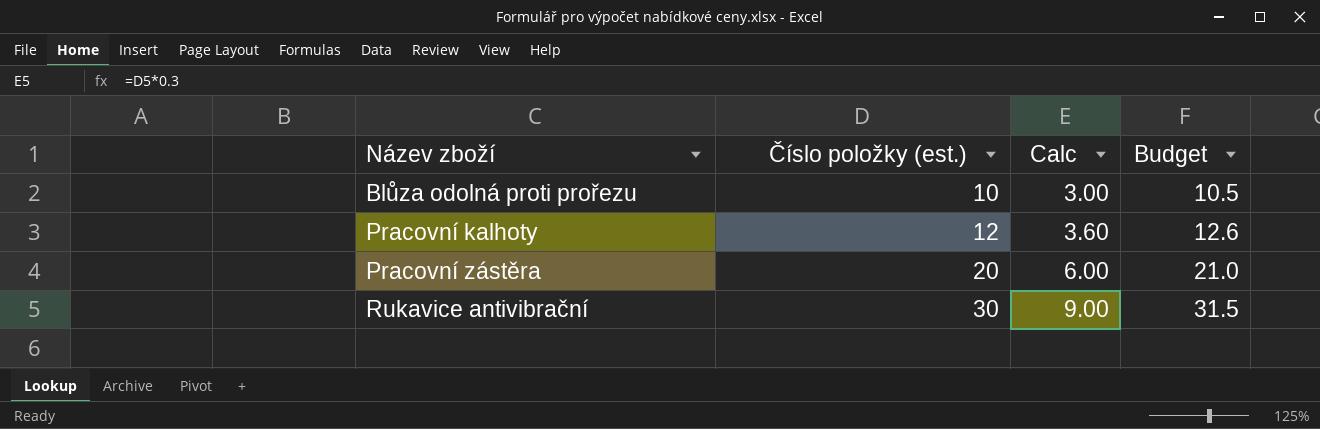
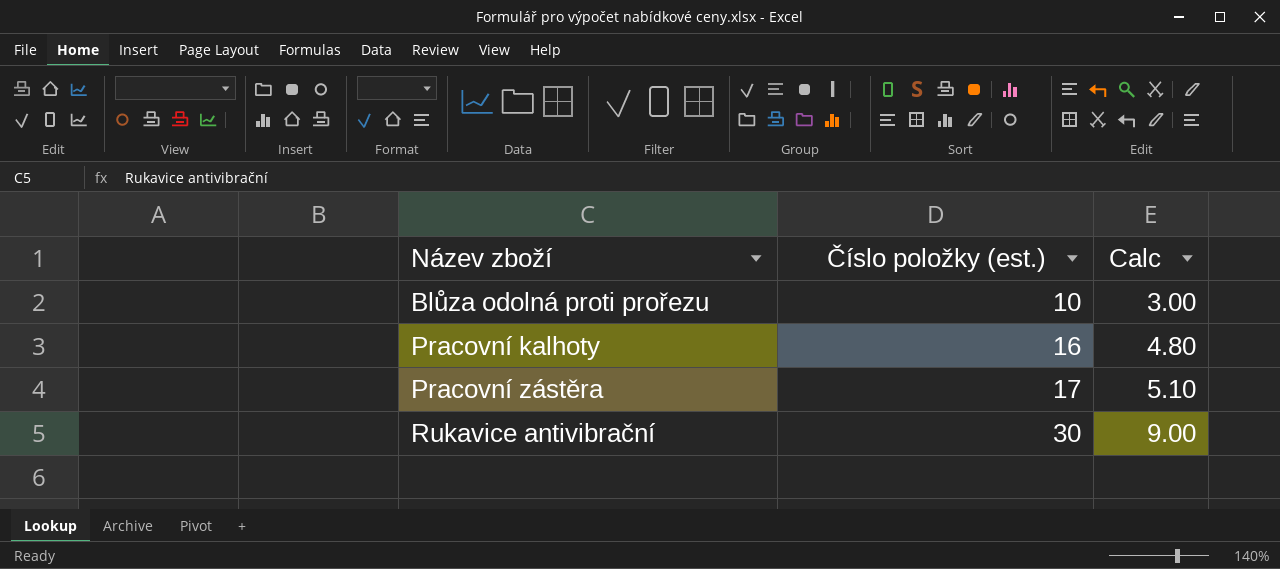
column Budget | formula: [Číslo položky (est.)] * 1.05 -> none
Pracovní kalhoty | Číslo položky (est.): 12 -> 16
Pracovní kalhoty | Calc: 3.60 -> 4.80
Pracovní zástěra | Číslo položky (est.): 20 -> 17
Pracovní zástěra | Calc: 6.00 -> 5.10

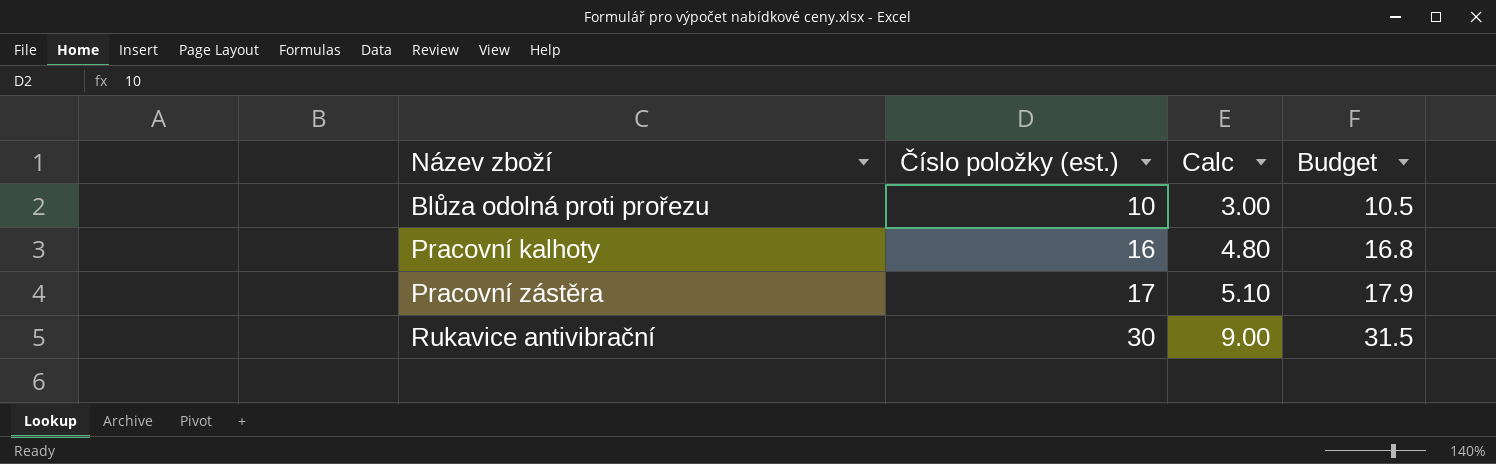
column Budget | formula: none -> [Číslo položky (est.)] * 1.05

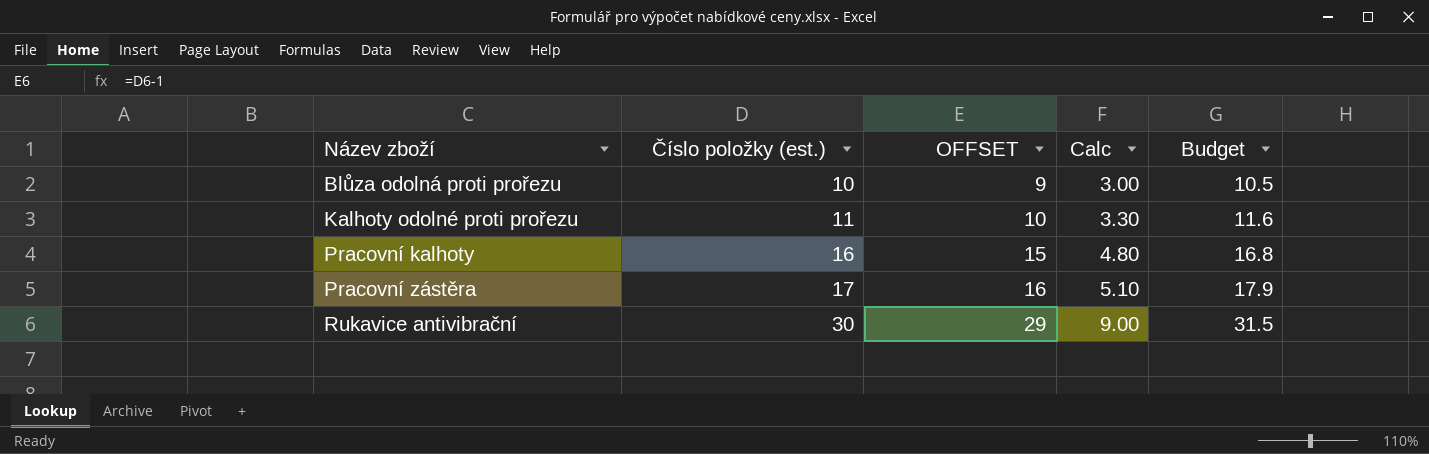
column OFFSET | formula: none -> [Číslo položky (est.)] - 1
row Kalhoty odolné proti prořezu: none -> 11 | 10 | 3.30 | 11.6

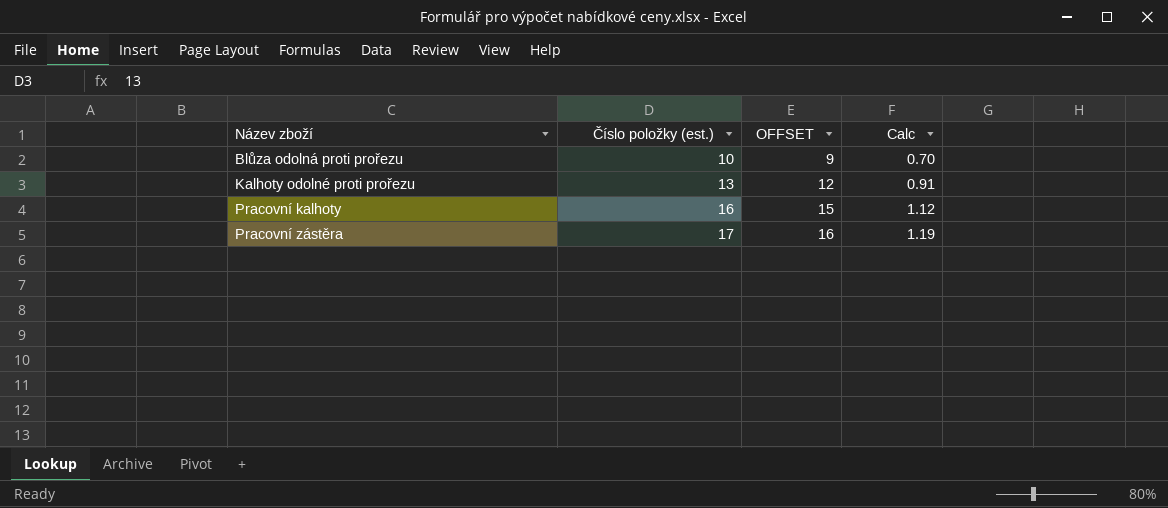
column Budget | formula: [Číslo položky (est.)] * 1.05 -> none
column Calc | formula: [Číslo položky (est.)] * 0.3 -> [Číslo položky (est.)] * 0.07
row Rukavice antivibrační: 30 | 29 | 9.00 | 31.5 -> none
Kalhoty odolné proti prořezu | Číslo položky (est.): 11 -> 13
Kalhoty odolné proti prořezu | OFFSET: 10 -> 12

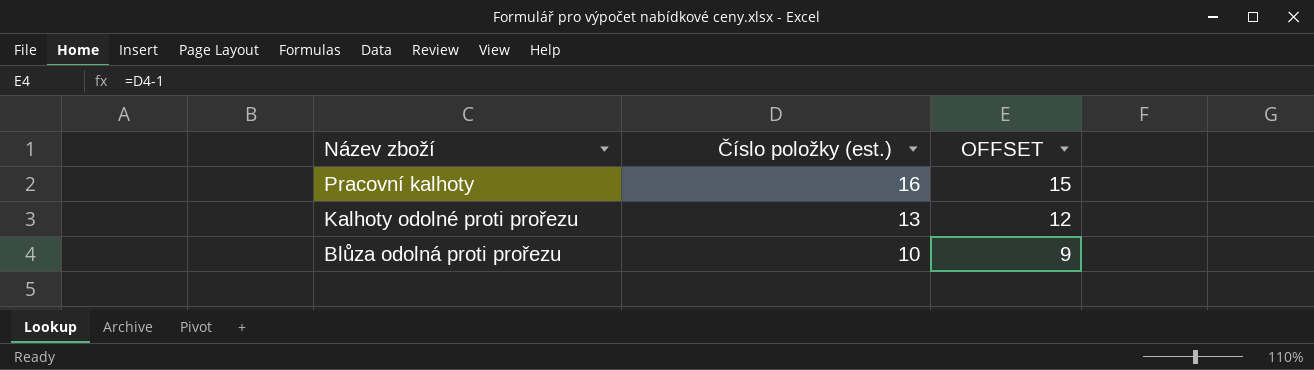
row order: Název zboží ascending -> Název zboží descending
column Calc | formula: [Číslo položky (est.)] * 0.07 -> none
row Pracovní zástěra: 17 | 16 | 1.19 -> none

